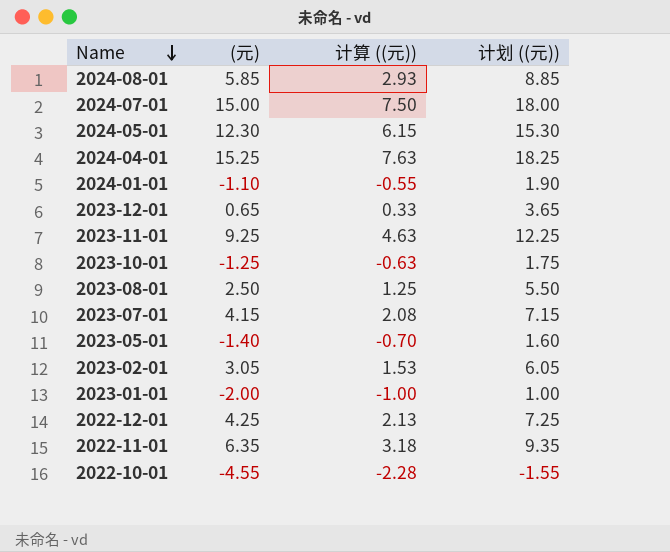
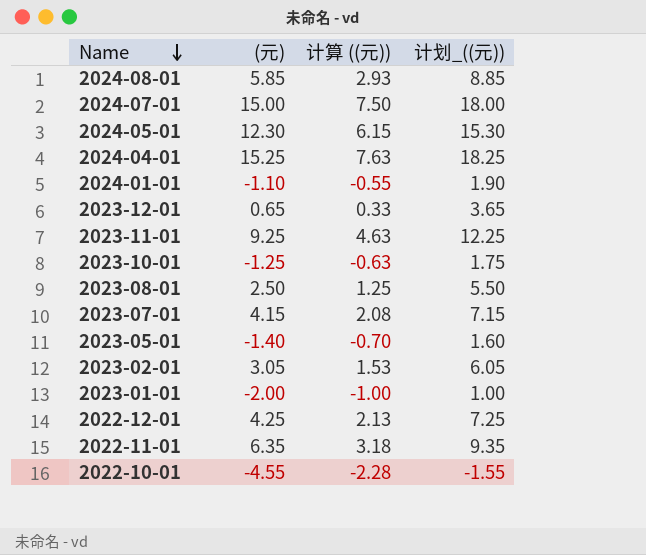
column name: 计划 ((元)) -> 计划_((元))

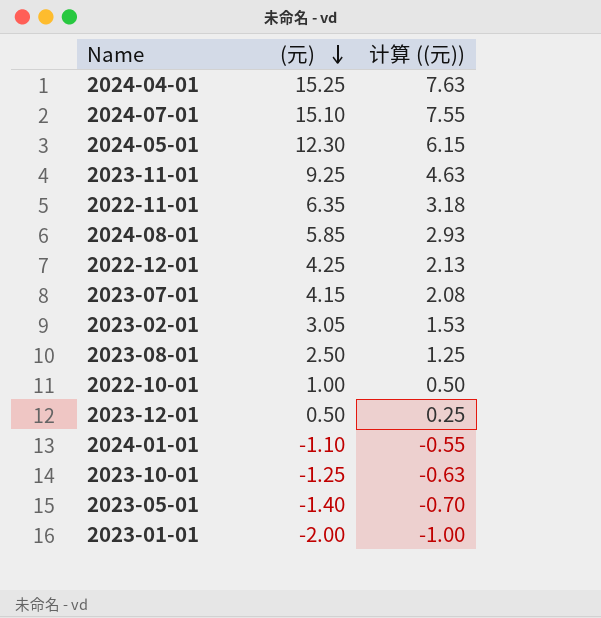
row order: Name descending -> (元) descending
column 计划_((元)) | formula: [(元)] + 3 -> none
2024-07-01 | (元): 15.00 -> 15.10
2024-07-01 | 计算 ((元)): 7.50 -> 7.55
2022-10-01 | (元): -4.55 -> 1.00
2022-10-01 | 计算 ((元)): -2.28 -> 0.50
2023-12-01 | (元): 0.65 -> 0.50
2023-12-01 | 计算 ((元)): 0.33 -> 0.25

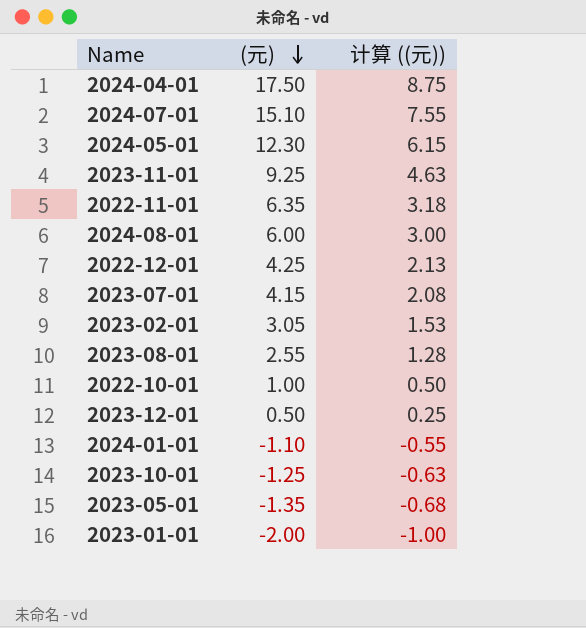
2024-04-01 | (元): 15.25 -> 17.50
2024-04-01 | 计算 ((元)): 7.63 -> 8.75
2024-08-01 | (元): 5.85 -> 6.00
2024-08-01 | 计算 ((元)): 2.93 -> 3.00
2023-08-01 | (元): 2.50 -> 2.55
2023-08-01 | 计算 ((元)): 1.25 -> 1.28
2023-05-01 | (元): -1.40 -> -1.35
2023-05-01 | 计算 ((元)): -0.70 -> -0.68

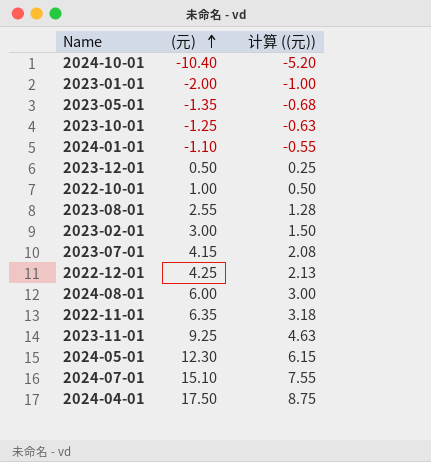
row order: (元) descending -> (元) ascending
row 2024-10-01: none -> -10.40 | -5.20
2023-02-01 | (元): 3.05 -> 3.00
2023-02-01 | 计算 ((元)): 1.53 -> 1.50

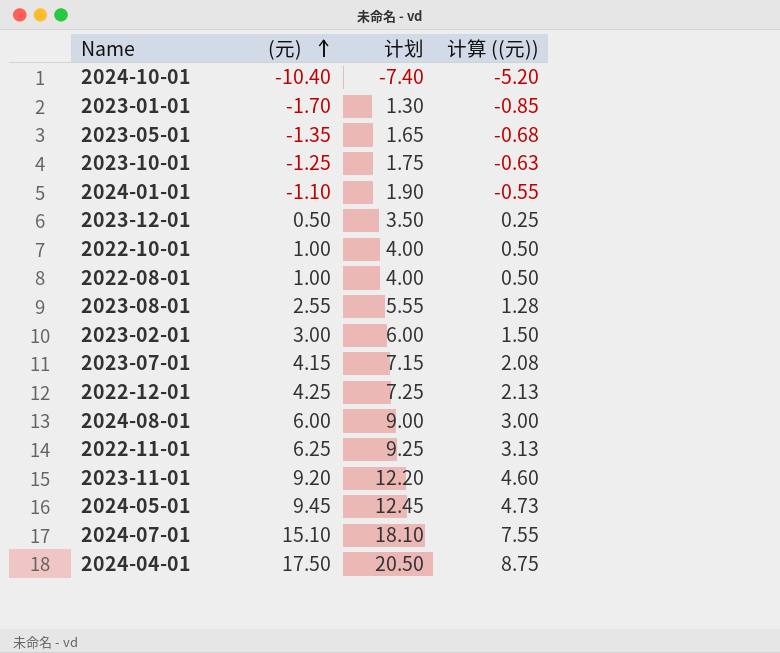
column 计划 | formula: none -> [(元)] + 3
2023-01-01 | (元): -2.00 -> -1.70
2023-01-01 | 计算 ((元)): -1.00 -> -0.85
row 2022-08-01: none -> 1.00 | 4.00 | 0.50
2022-11-01 | (元): 6.35 -> 6.25
2022-11-01 | 计算 ((元)): 3.18 -> 3.13
2023-11-01 | (元): 9.25 -> 9.20
2023-11-01 | 计算 ((元)): 4.63 -> 4.60
2024-05-01 | (元): 12.30 -> 9.45
2024-05-01 | 计算 ((元)): 6.15 -> 4.73

